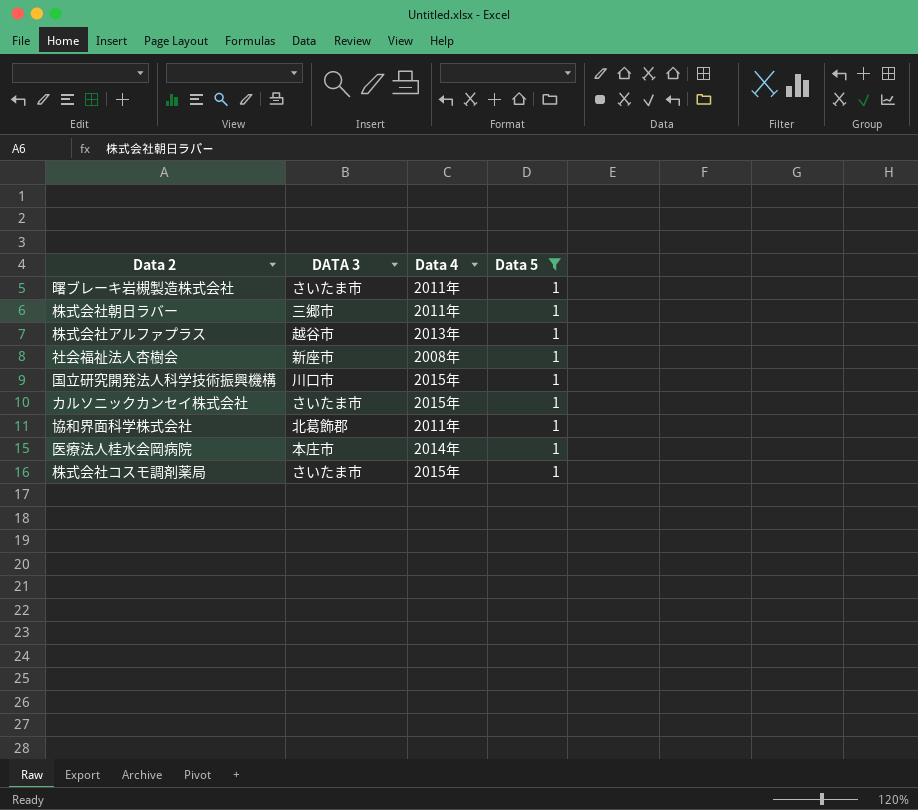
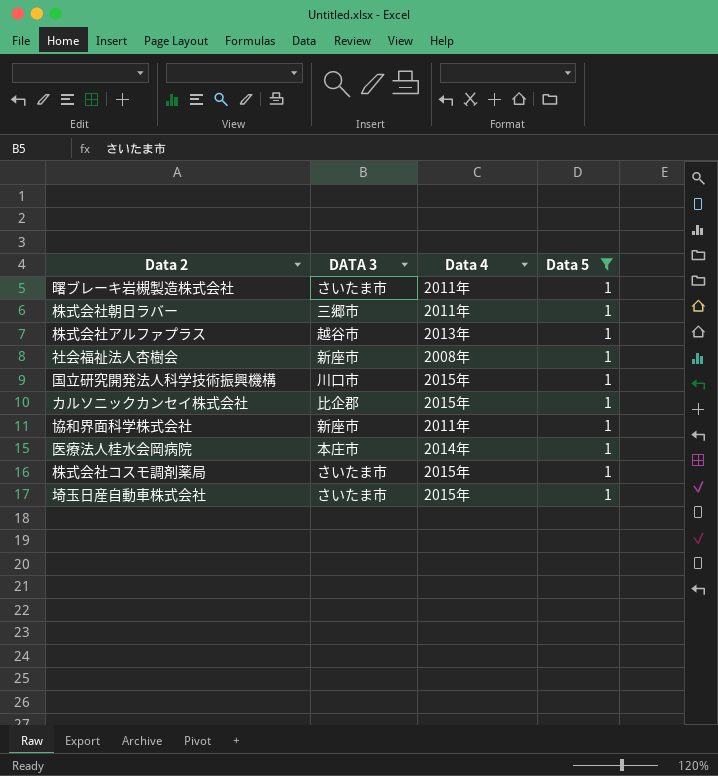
カルソニックカンセイ株式会社 | DATA 3: さいたま市 -> 比企郡
協和界面科学株式会社 | DATA 3: 北葛飾郡 -> 新座市
row 埼玉日産自動車株式会社: none -> さいたま市 | 2015年 | 1

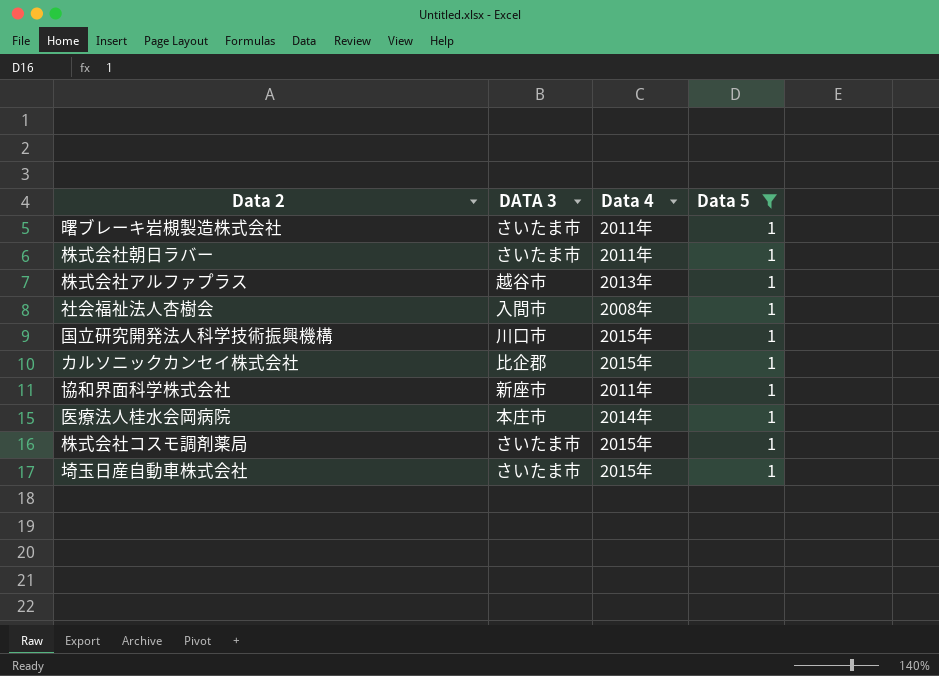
株式会社朝日ラバー | DATA 3: 三郷市 -> さいたま市
社会福祉法人杏樹会 | DATA 3: 新座市 -> 入間市

